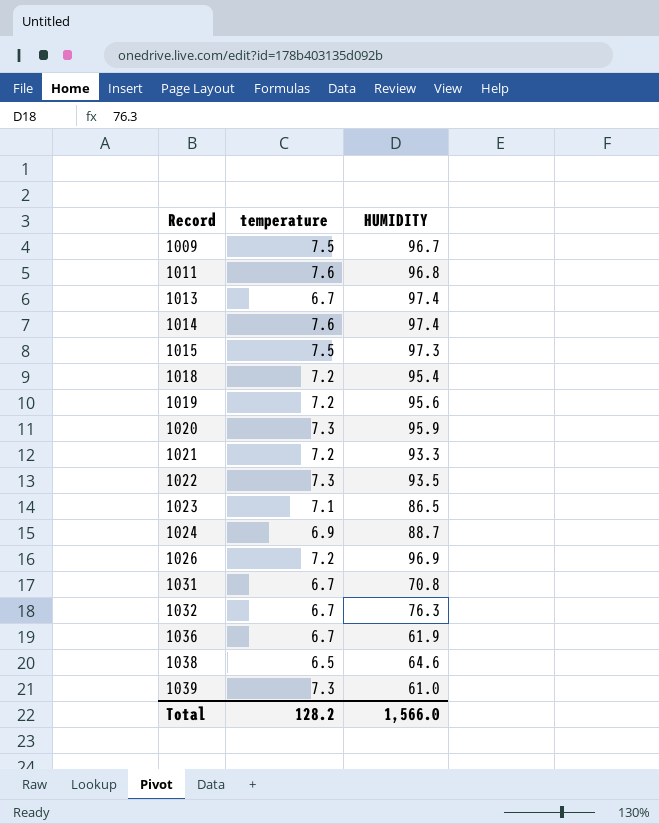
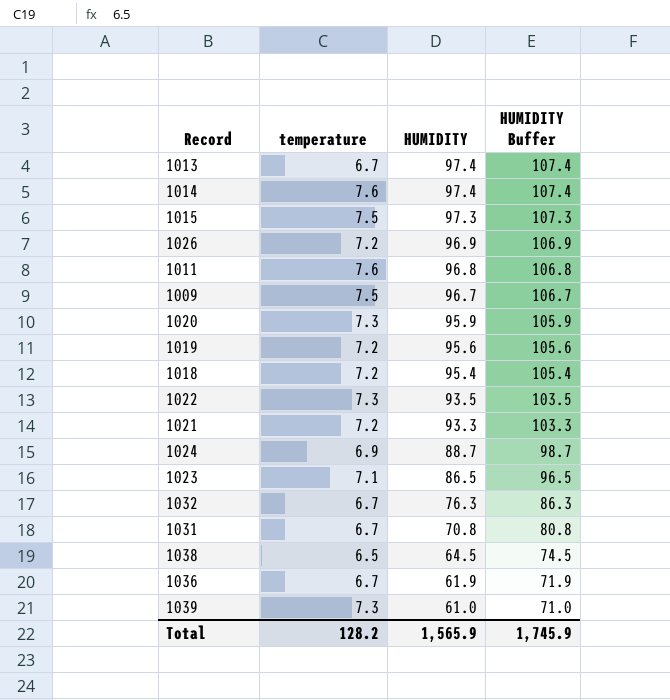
row order: Record ascending -> HUMIDITY descending
column HUMIDITY Buffer | formula: none -> [HUMIDITY] + 10
1038 | HUMIDITY: 64.6 -> 64.5
Total | HUMIDITY: 1,566.0 -> 1,565.9

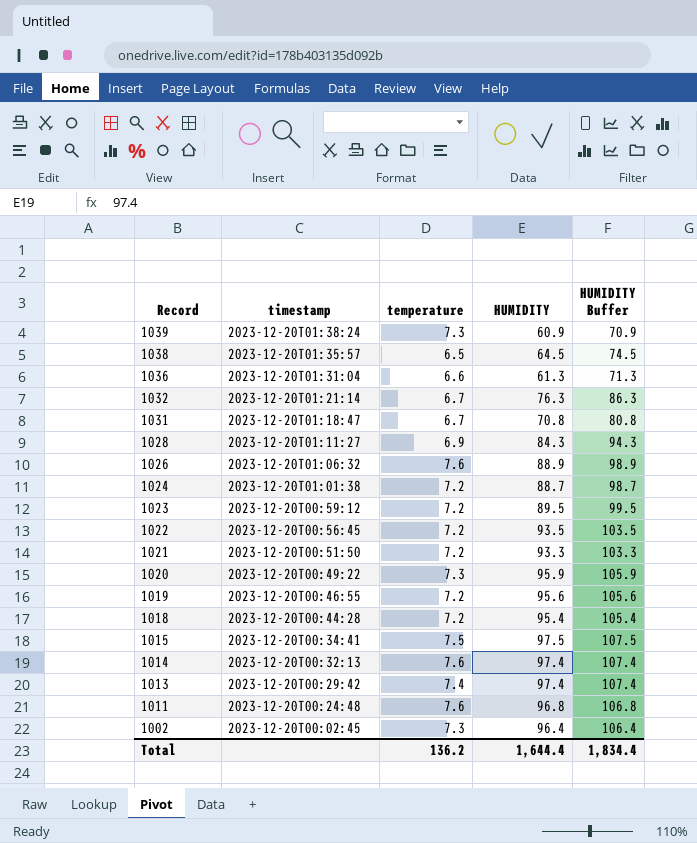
row order: HUMIDITY descending -> Record descending
column timestamp | position: none -> 2
row 1009: 7.5 | 96.7 | 106.7 -> none
1039 | HUMIDITY: 61.0 -> 60.9
1039 | HUMIDITY Buffer: 71.0 -> 70.9
1036 | temperature: 6.7 -> 6.6
1036 | HUMIDITY: 61.9 -> 61.3
1036 | HUMIDITY Buffer: 71.9 -> 71.3
row 1028: none -> 2023-12-20T01:11:27 | 6.9 | 84.3 | 94.3
1026 | temperature: 7.2 -> 7.6
1026 | HUMIDITY: 96.9 -> 88.9
1026 | HUMIDITY Buffer: 106.9 -> 98.9
1024 | temperature: 6.9 -> 7.2
1023 | temperature: 7.1 -> 7.2
1023 | HUMIDITY: 86.5 -> 89.5
1023 | HUMIDITY Buffer: 96.5 -> 99.5
1022 | temperature: 7.3 -> 7.2
1015 | HUMIDITY: 97.3 -> 97.5
1015 | HUMIDITY Buffer: 107.3 -> 107.5
1013 | temperature: 6.7 -> 7.4
row 1002: none -> 2023-12-20T00:02:45 | 7.3 | 96.4 | 106.4
Total | temperature: 128.2 -> 136.2
Total | HUMIDITY: 1,565.9 -> 1,644.4
Total | HUMIDITY Buffer: 1,745.9 -> 1,834.4

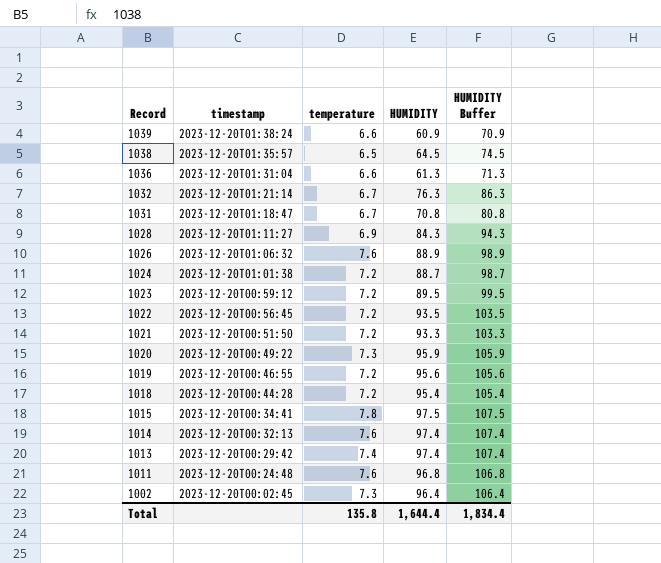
1039 | temperature: 7.3 -> 6.6
1015 | temperature: 7.5 -> 7.8
Total | temperature: 136.2 -> 135.8

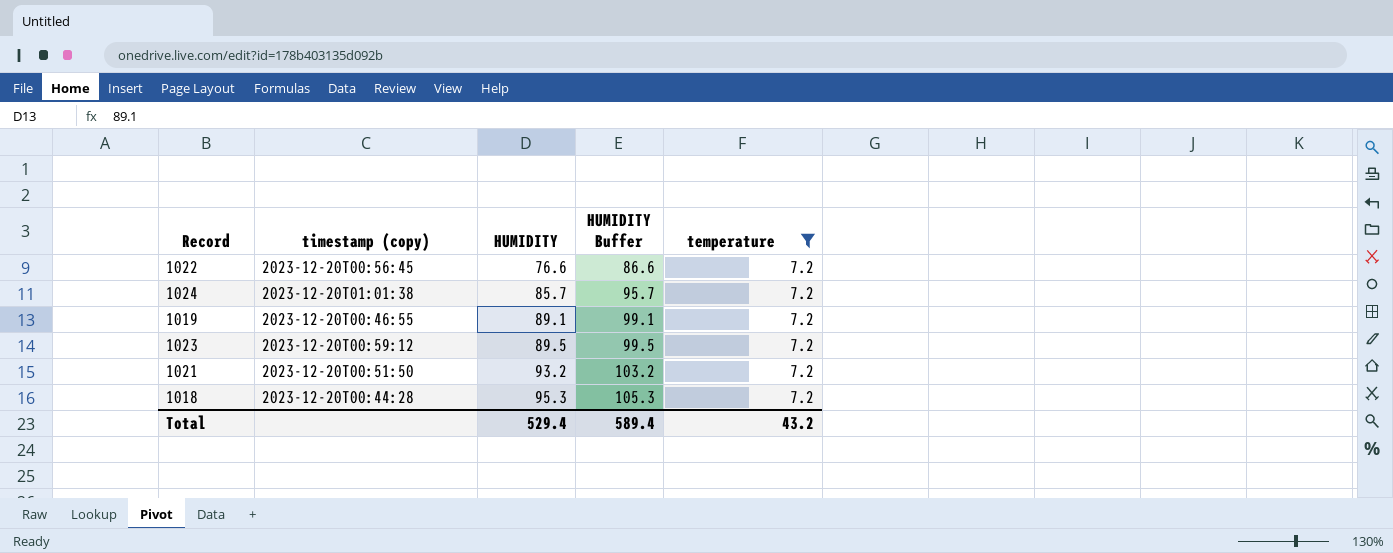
filter: none -> temperature = 7.2
row order: Record descending -> HUMIDITY ascending
column name: timestamp -> timestamp (copy)
column temperature | position: 3 -> 5
1022 | HUMIDITY: 93.5 -> 76.6
1022 | HUMIDITY Buffer: 103.5 -> 86.6
1024 | HUMIDITY: 88.7 -> 85.7
1024 | HUMIDITY Buffer: 98.7 -> 95.7
1019 | HUMIDITY: 95.6 -> 89.1
1019 | HUMIDITY Buffer: 105.6 -> 99.1
1021 | HUMIDITY: 93.3 -> 93.2
1021 | HUMIDITY Buffer: 103.3 -> 103.2
1018 | HUMIDITY: 95.4 -> 95.3
1018 | HUMIDITY Buffer: 105.4 -> 105.3
Total | HUMIDITY: 1,644.4 -> 529.4
Total | HUMIDITY Buffer: 1,834.4 -> 589.4
Total | temperature: 135.8 -> 43.2

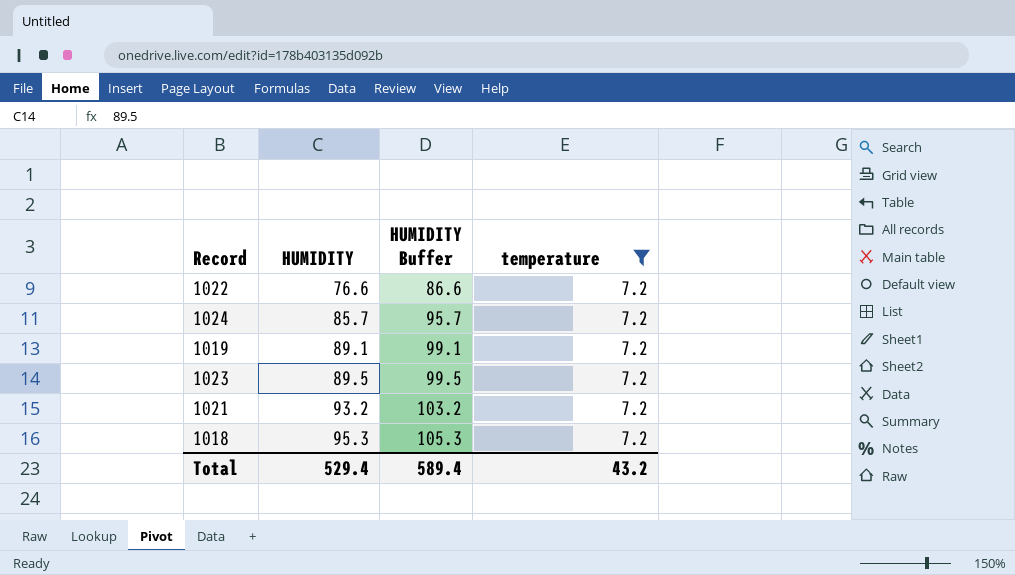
column timestamp (copy) | position: 2 -> none

